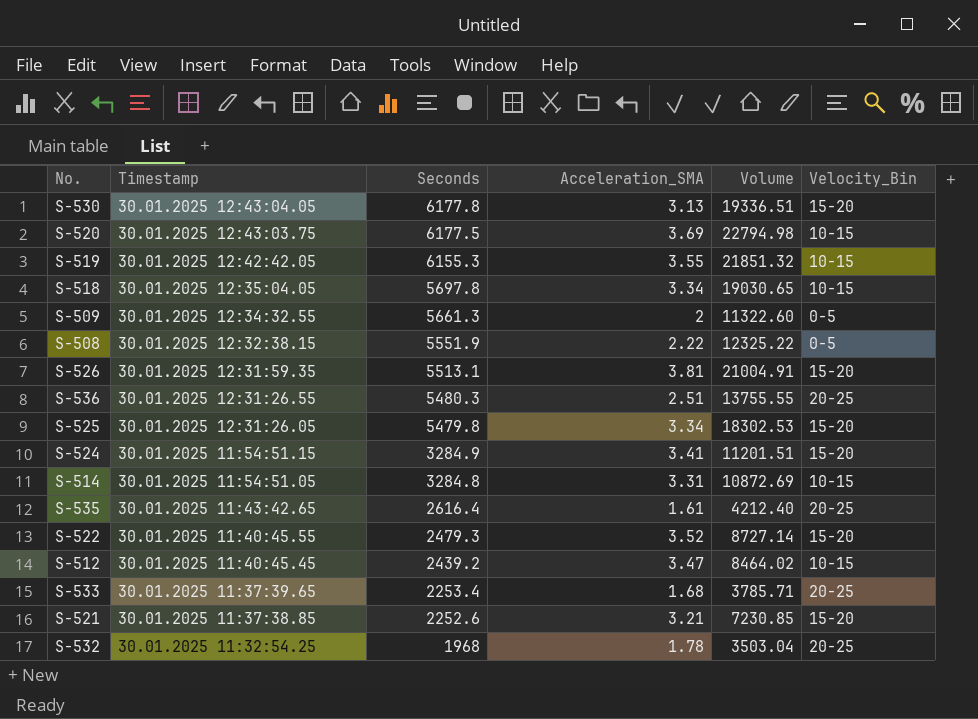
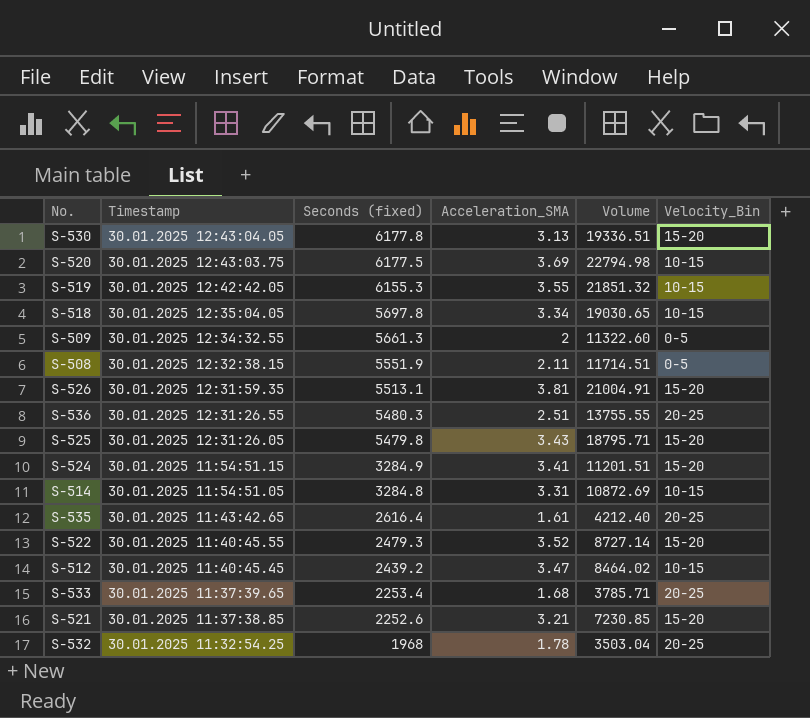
column name: Seconds -> Seconds (fixed)
S-508 | Acceleration_SMA: 2.22 -> 2.11
S-508 | Volume: 12325.22 -> 11714.51
S-525 | Acceleration_SMA: 3.34 -> 3.43
S-525 | Volume: 18302.53 -> 18795.71

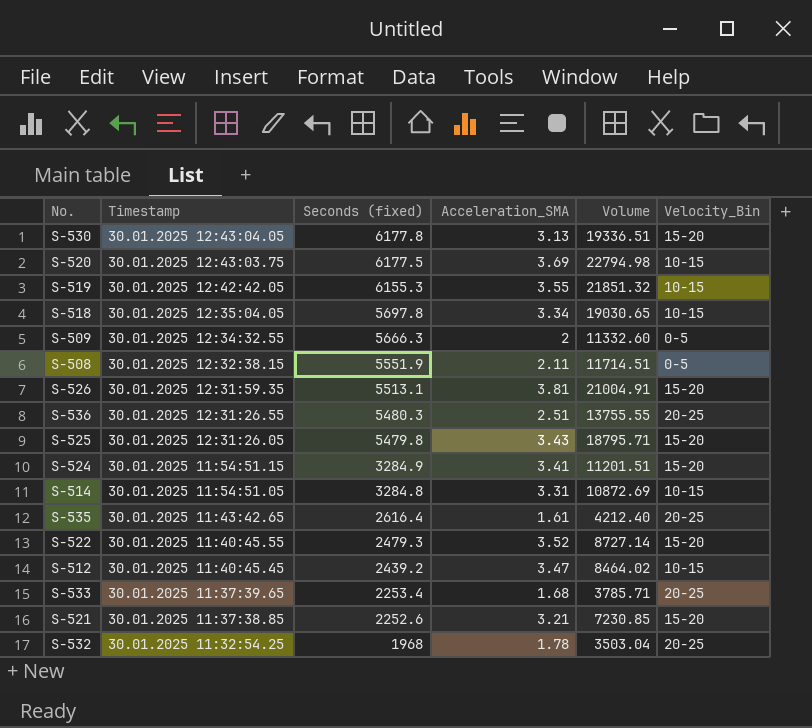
S-509 | Seconds (fixed): 5661.3 -> 5666.3
S-509 | Volume: 11322.60 -> 11332.60

